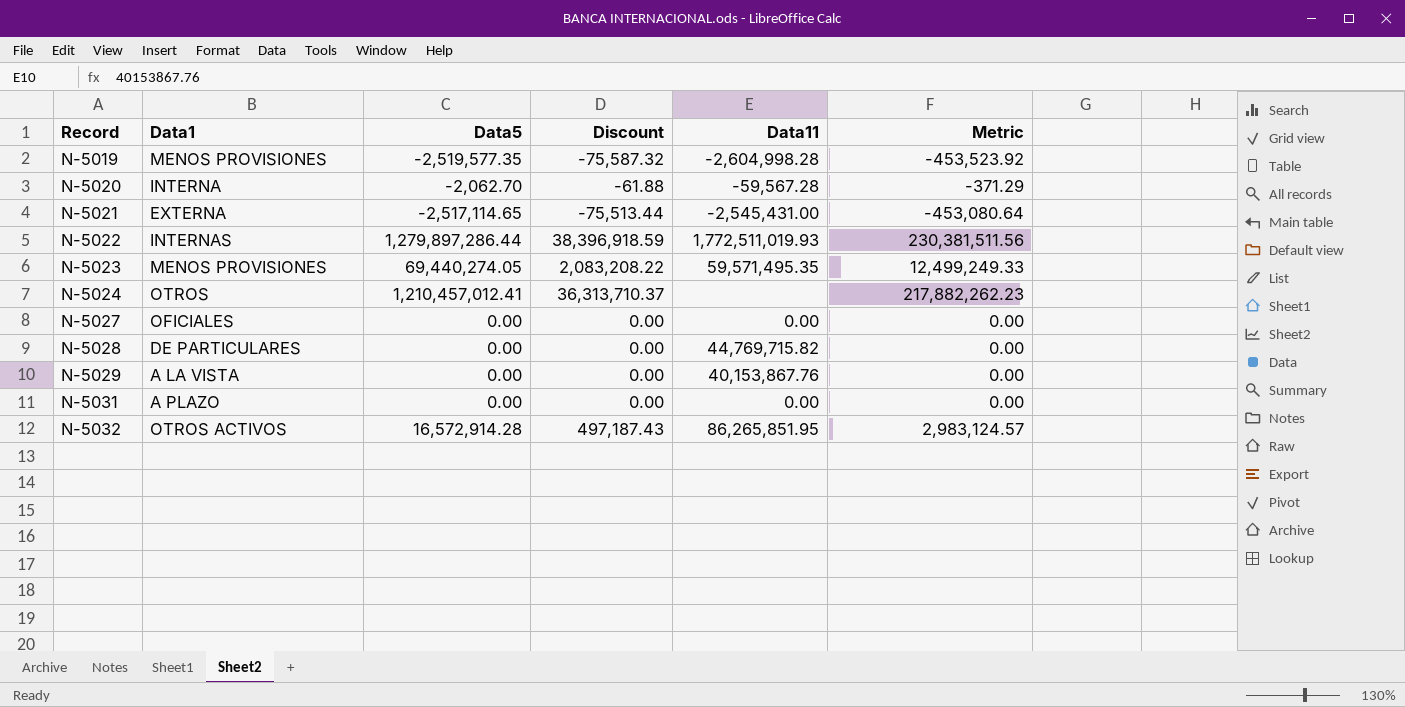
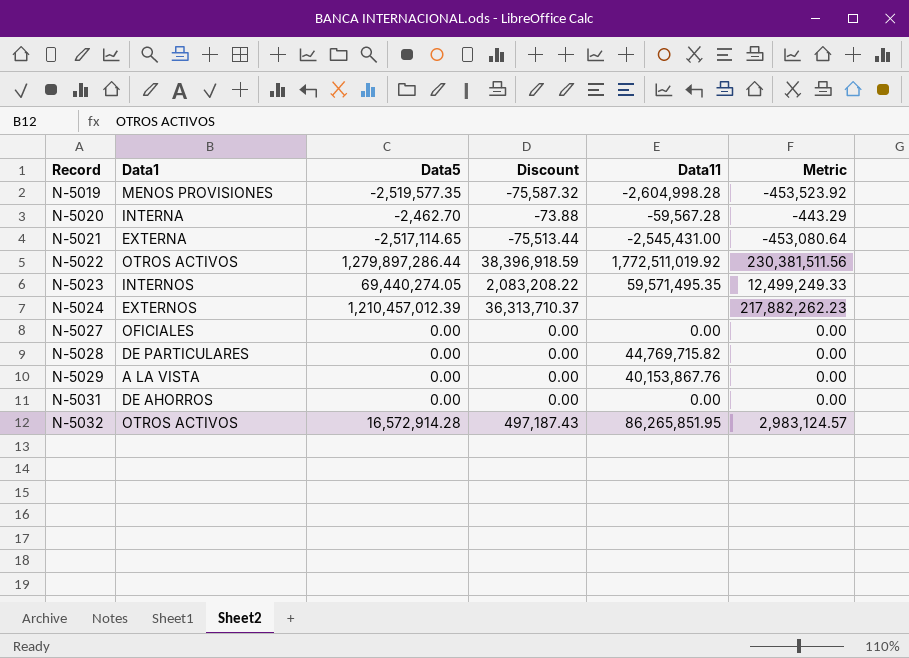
N-5020 | Data5: -2,062.70 -> -2,462.70
N-5020 | Discount: -61.88 -> -73.88
N-5020 | Metric: -371.29 -> -443.29
N-5022 | Data1: INTERNAS -> OTROS ACTIVOS
N-5022 | Data11: 1,772,511,019.93 -> 1,772,511,019.92
N-5023 | Data1: MENOS PROVISIONES -> INTERNOS
N-5024 | Data1: OTROS -> EXTERNOS
N-5024 | Data5: 1,210,457,012.41 -> 1,210,457,012.39
N-5031 | Data1: A PLAZO -> DE AHORROS

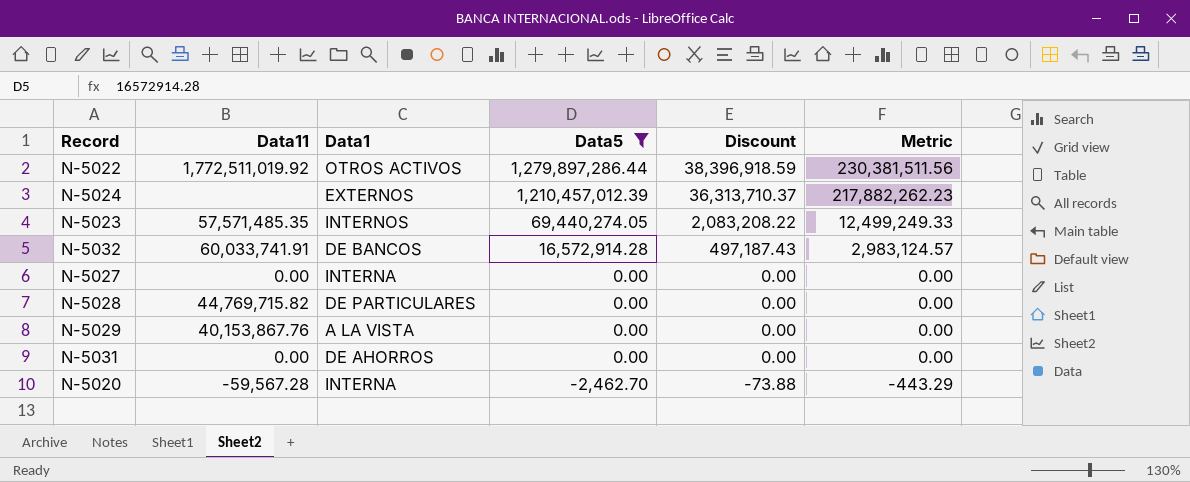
filter: none -> Data5 >= -2,462.70
row order: Record ascending -> Data5 descending
column Data11 | position: 5 -> 2
N-5023 | Data11: 59,571,495.35 -> 57,571,485.35
N-5032 | Data11: 86,265,851.95 -> 60,033,741.91
N-5032 | Data1: OTROS ACTIVOS -> DE BANCOS
N-5027 | Data1: OFICIALES -> INTERNA

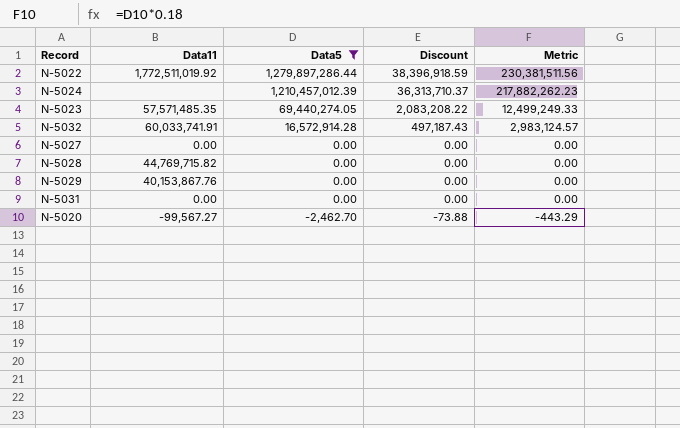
column Data1 | position: 3 -> none
N-5020 | Data11: -59,567.28 -> -99,567.27

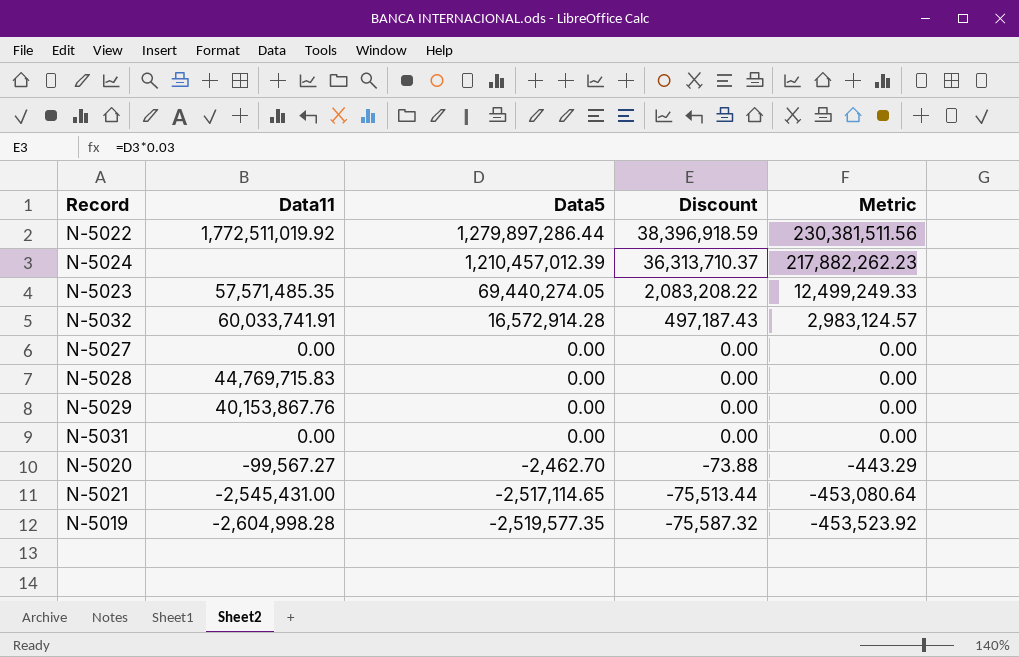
filter: Data5 >= -2,462.70 -> none
N-5028 | Data11: 44,769,715.82 -> 44,769,715.83

